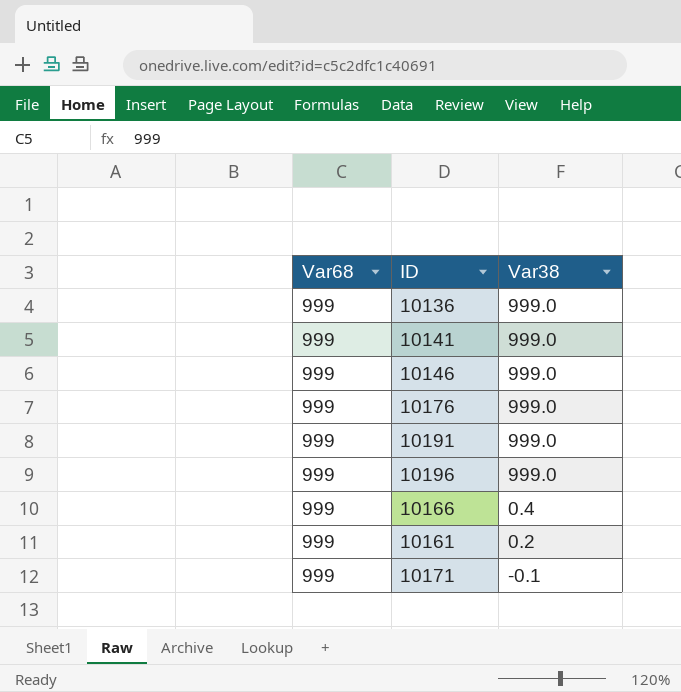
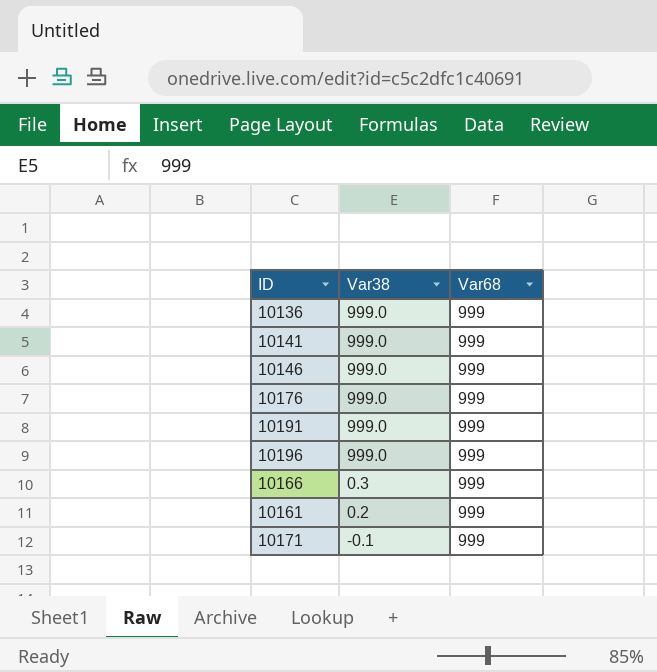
column Var68 | position: 1 -> 3
10166 | Var38: 0.4 -> 0.3

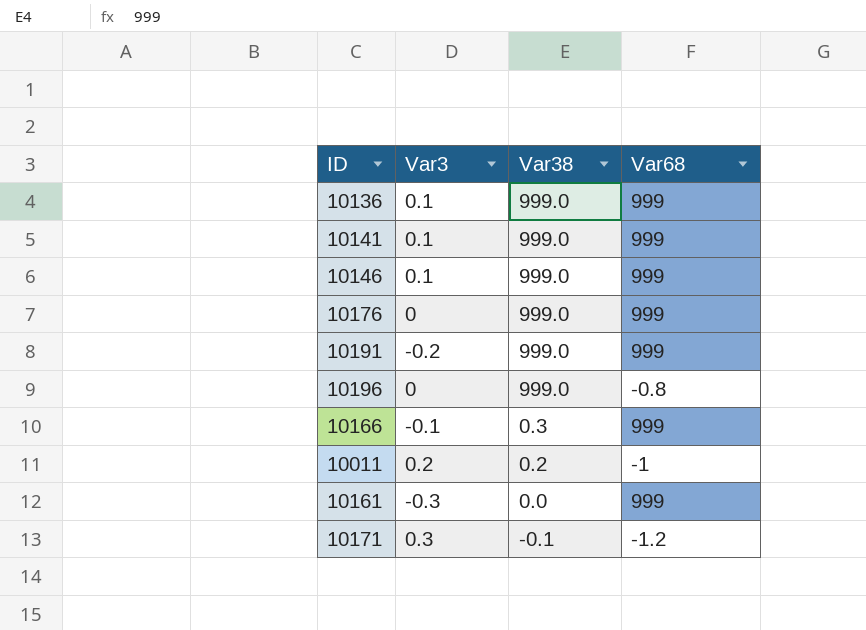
column Var3 | position: none -> 2
10196 | Var68: 999 -> -0.8
row 10011: none -> 0.2 | 0.2 | -1
10161 | Var38: 0.2 -> 0.0
10171 | Var68: 999 -> -1.2

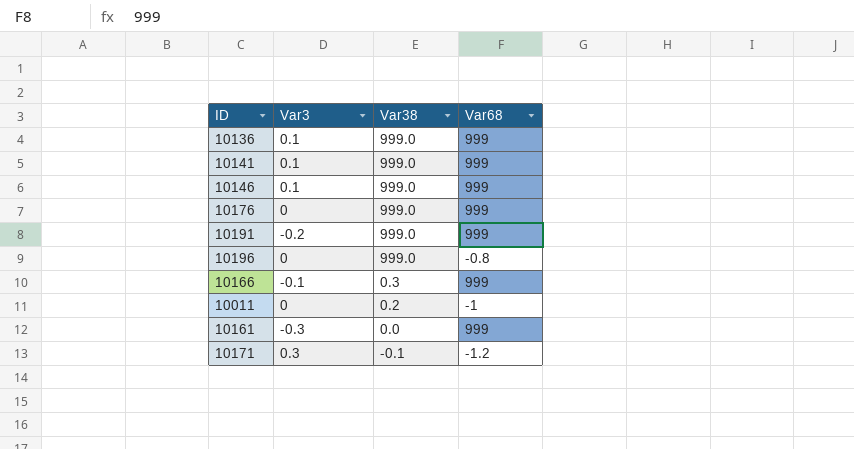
10011 | Var3: 0.2 -> 0

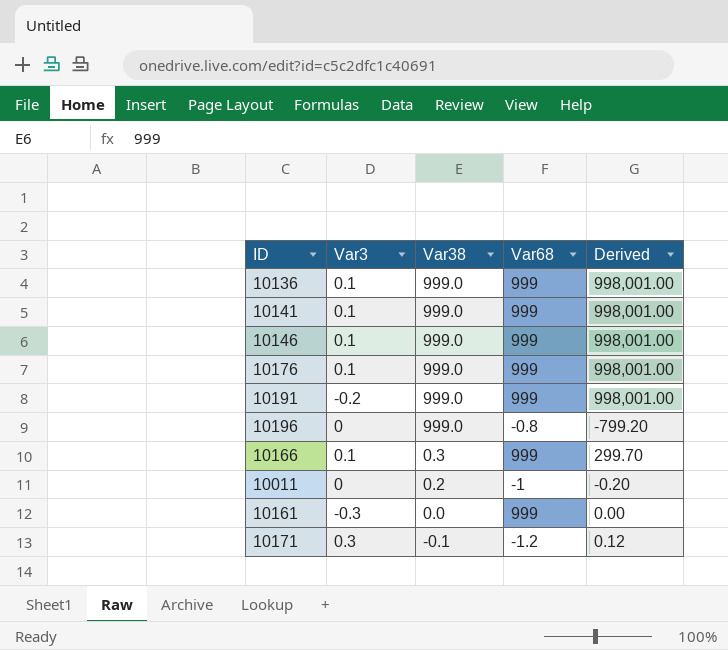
column Derived | formula: none -> [Var38] * [Var68]
10176 | Var3: 0 -> 0.1
10166 | Var3: -0.1 -> 0.1

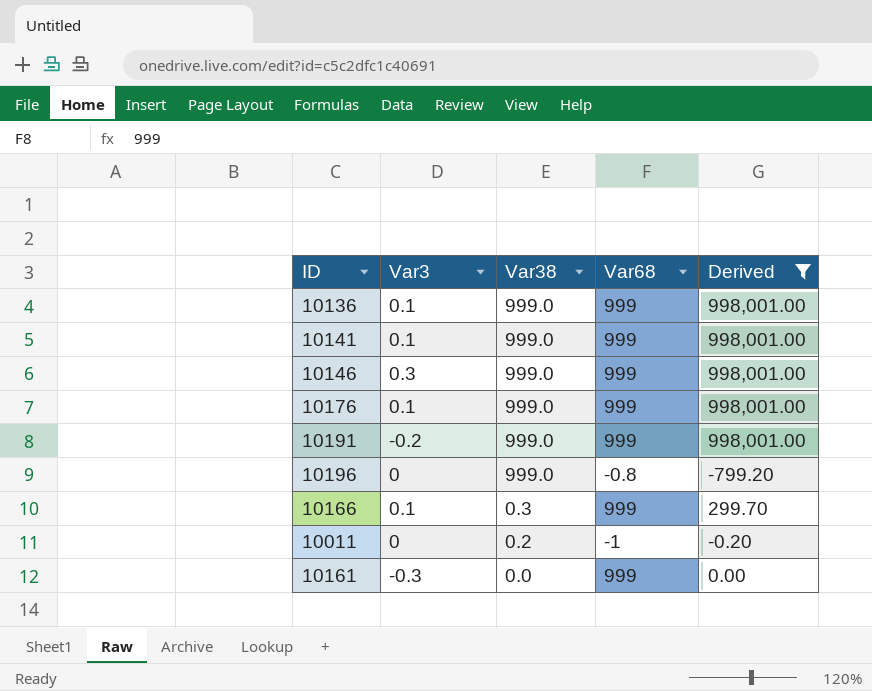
filter: none -> Derived != 0.12
10146 | Var3: 0.1 -> 0.3

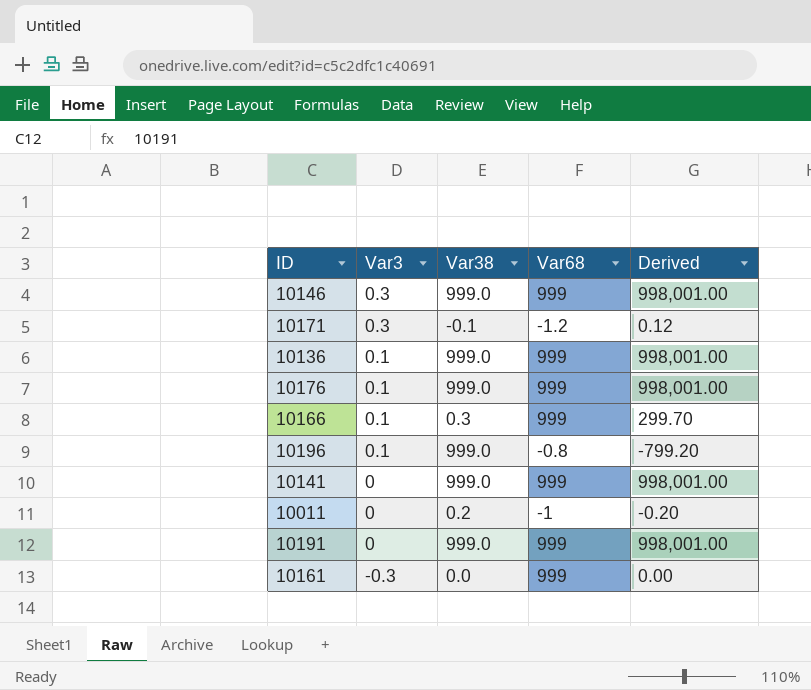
filter: Derived != 0.12 -> none
row order: Var38 descending -> Var3 descending
10196 | Var3: 0 -> 0.1
10141 | Var3: 0.1 -> 0
10191 | Var3: -0.2 -> 0

